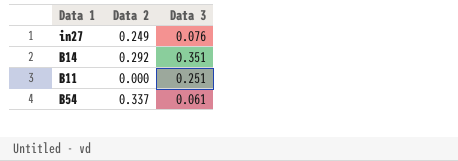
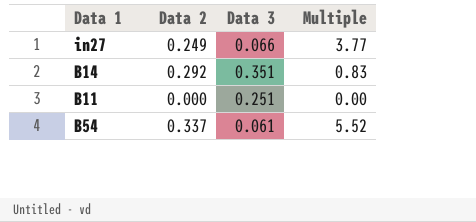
column Multiple | formula: none -> [Data 2] / [Data 3]
in27 | Data 3: 0.076 -> 0.066

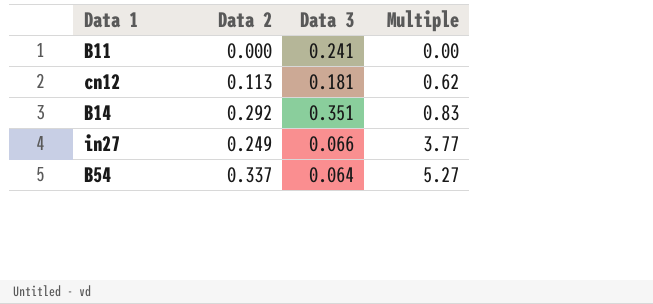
row order: none -> Multiple ascending
B11 | Data 3: 0.251 -> 0.241
row cn12: none -> 0.113 | 0.181 | 0.62
B54 | Data 3: 0.061 -> 0.064
B54 | Multiple: 5.52 -> 5.27

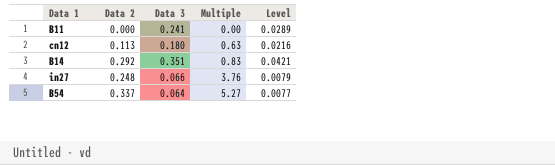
column Level | formula: none -> [Data 3] * 0.12
cn12 | Data 3: 0.181 -> 0.180
cn12 | Multiple: 0.62 -> 0.63
in27 | Data 2: 0.249 -> 0.248
in27 | Multiple: 3.77 -> 3.76

